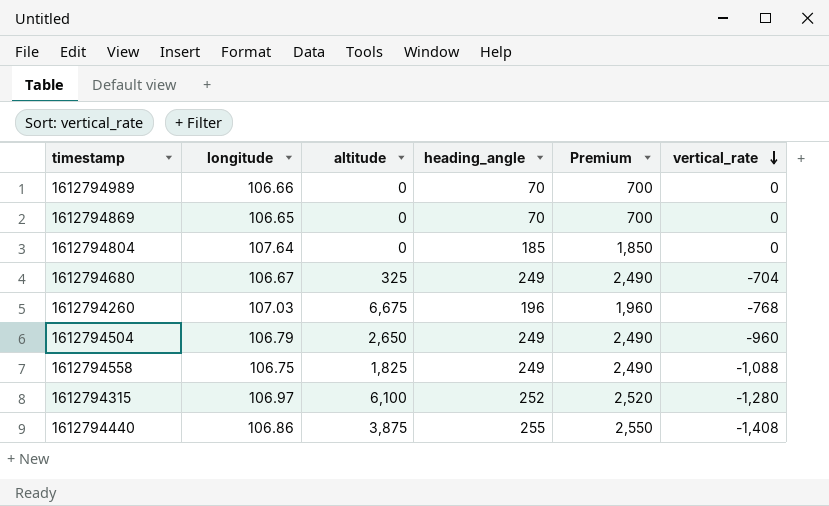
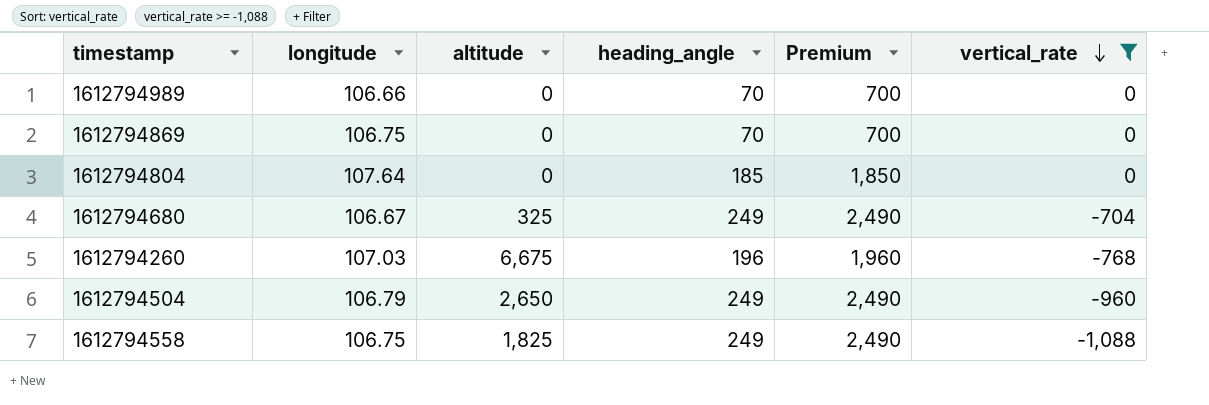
filter: none -> vertical_rate >= -1,088
1612794869 | longitude: 106.65 -> 106.75

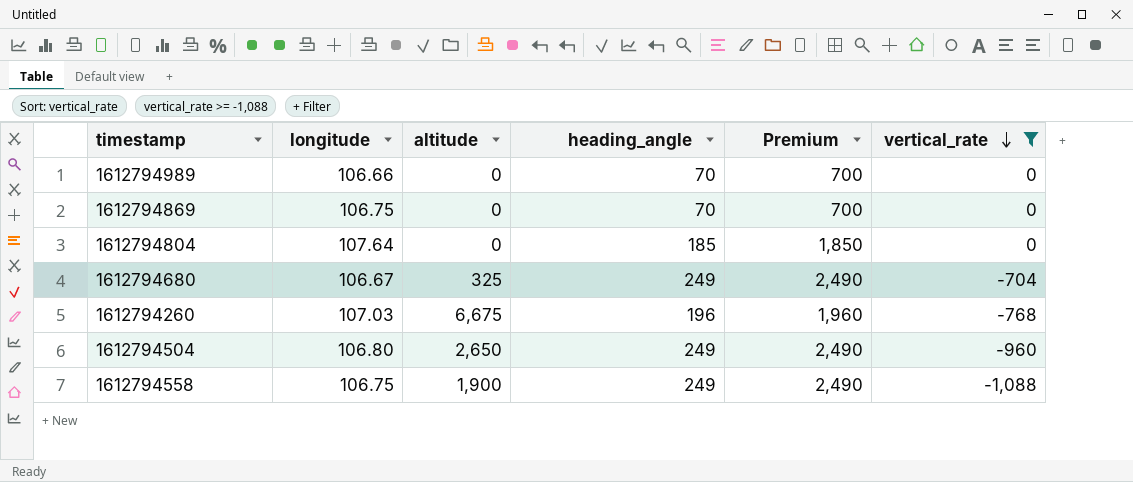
1612794504 | longitude: 106.79 -> 106.80
1612794558 | altitude: 1,825 -> 1,900

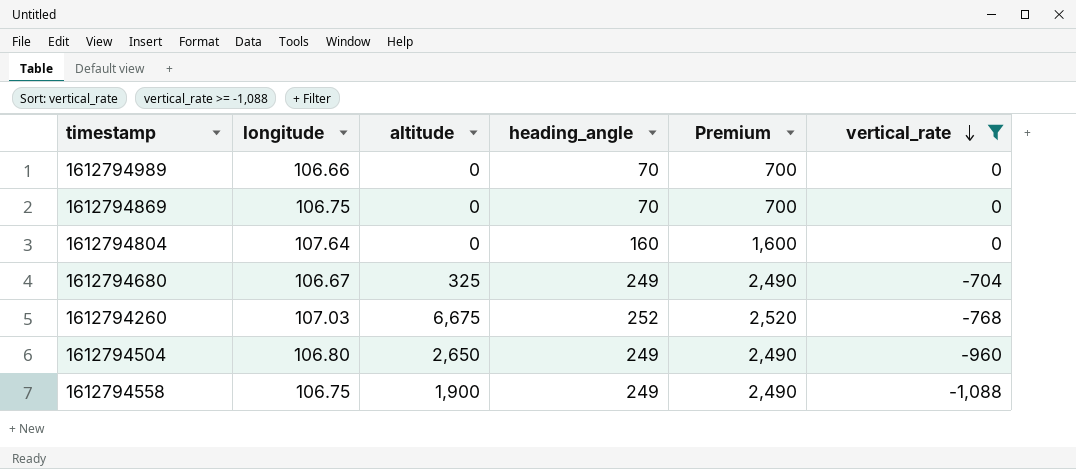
1612794804 | heading_angle: 185 -> 160
1612794804 | Premium: 1,850 -> 1,600
1612794260 | heading_angle: 196 -> 252
1612794260 | Premium: 1,960 -> 2,520

